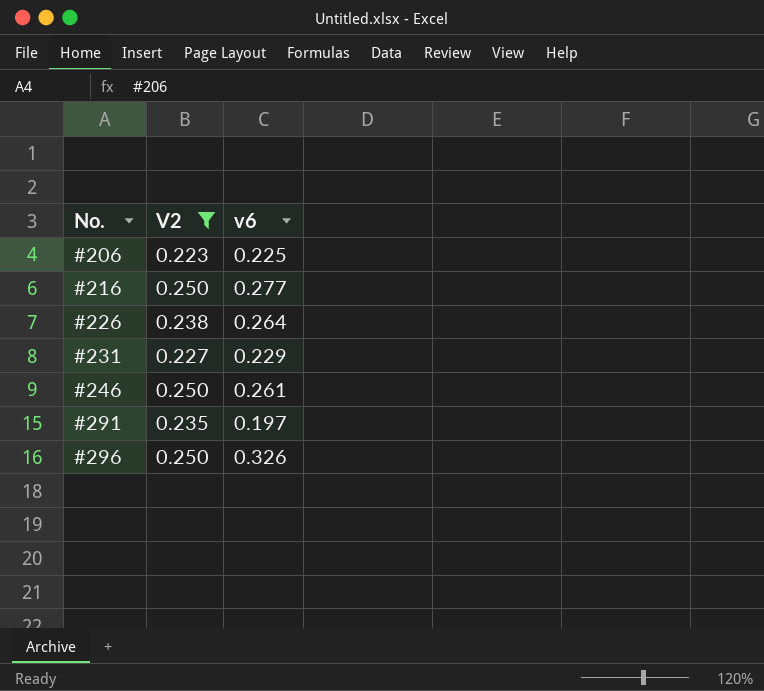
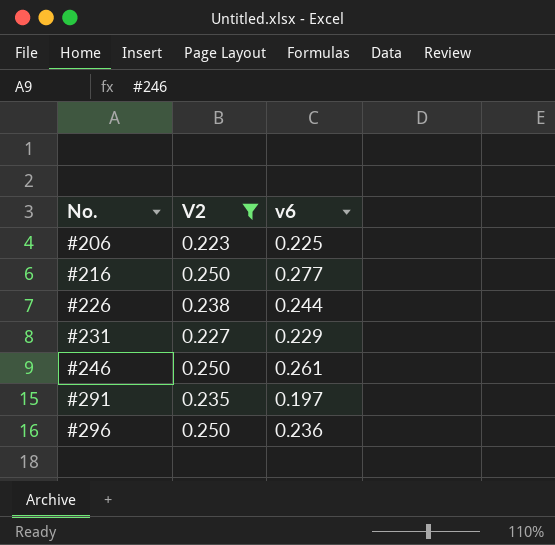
#226 | v6: 0.264 -> 0.244
#296 | v6: 0.326 -> 0.236

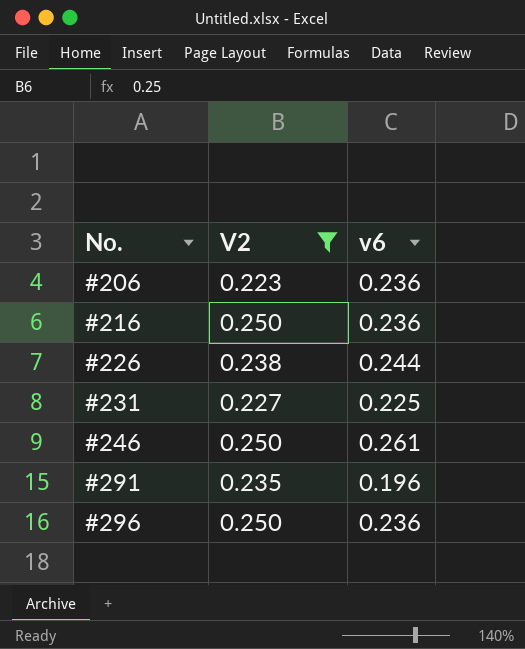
#206 | v6: 0.225 -> 0.236
#216 | v6: 0.277 -> 0.236
#231 | v6: 0.229 -> 0.225
#291 | v6: 0.197 -> 0.196

